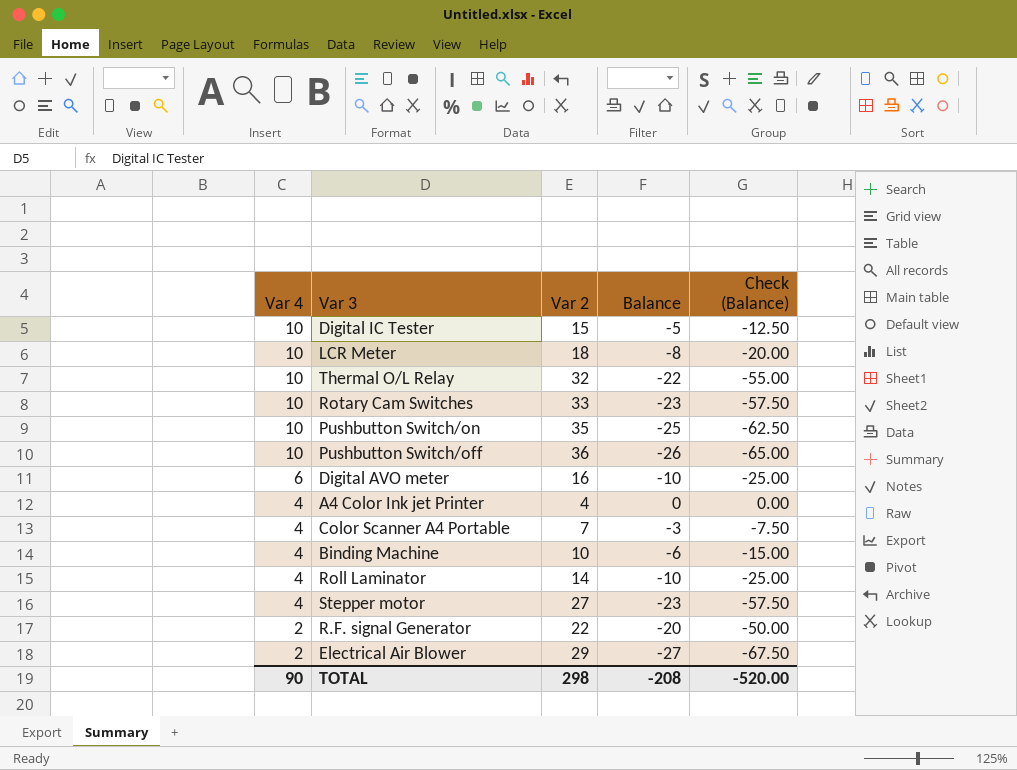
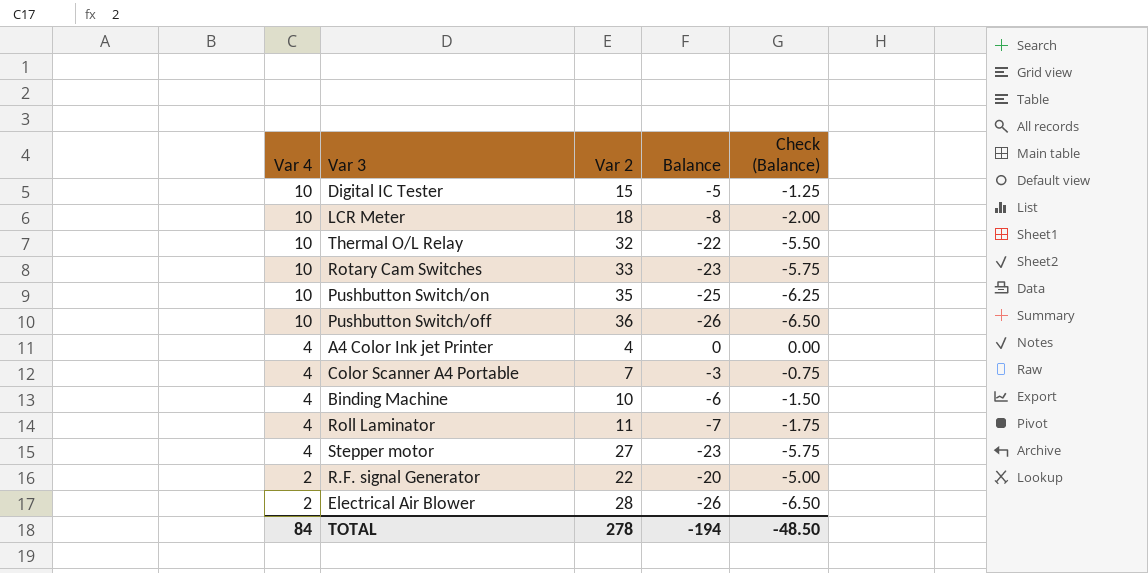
column Check (Balance) | formula: [Balance] * 2.5 -> [Balance] * 0.25
row Digital AVO meter: 6 | 16 | -10 | -25.00 -> none
Roll Laminator | Var 2: 14 -> 11
Roll Laminator | Balance: -10 -> -7
Electrical Air Blower | Var 2: 29 -> 28
Electrical Air Blower | Balance: -27 -> -26
TOTAL | Var 4: 90 -> 84
TOTAL | Var 2: 298 -> 278
TOTAL | Balance: -208 -> -194
TOTAL | Check (Balance): -520.00 -> -48.50

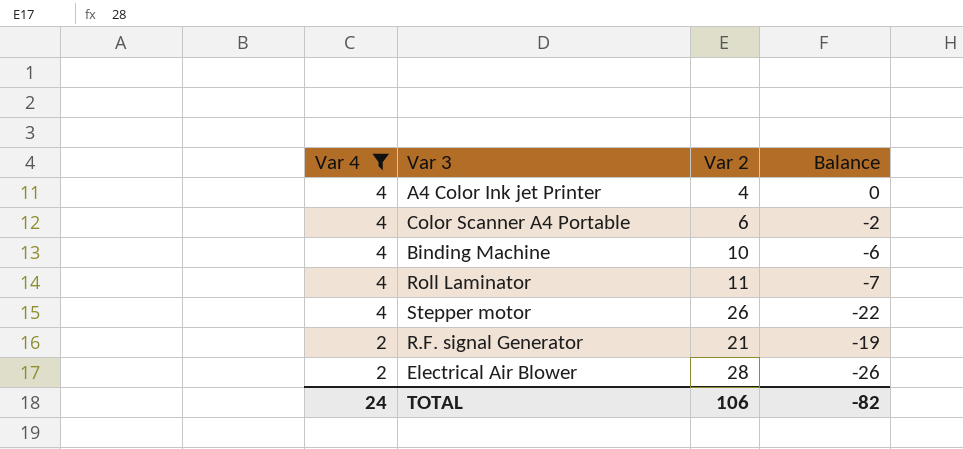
filter: none -> Var 4 != 10
column Check (Balance) | formula: [Balance] * 0.25 -> none
Color Scanner A4 Portable | Var 2: 7 -> 6
Color Scanner A4 Portable | Balance: -3 -> -2
Stepper motor | Var 2: 27 -> 26
Stepper motor | Balance: -23 -> -22
R.F. signal Generator | Var 2: 22 -> 21
R.F. signal Generator | Balance: -20 -> -19
TOTAL | Var 4: 84 -> 24
TOTAL | Var 2: 278 -> 106
TOTAL | Balance: -194 -> -82

